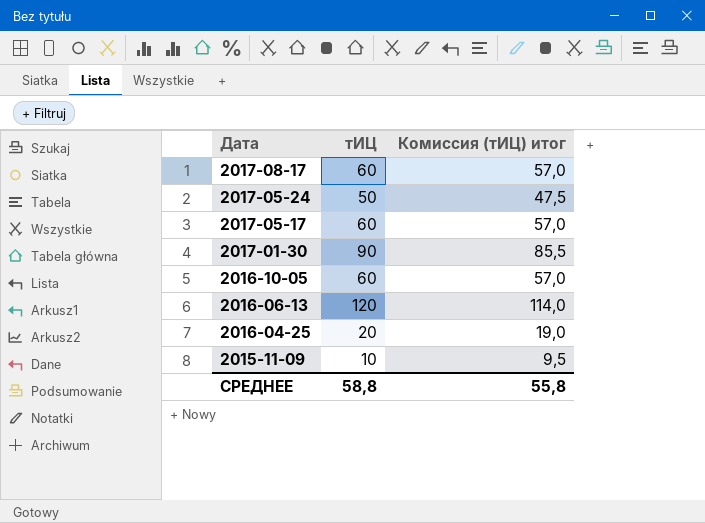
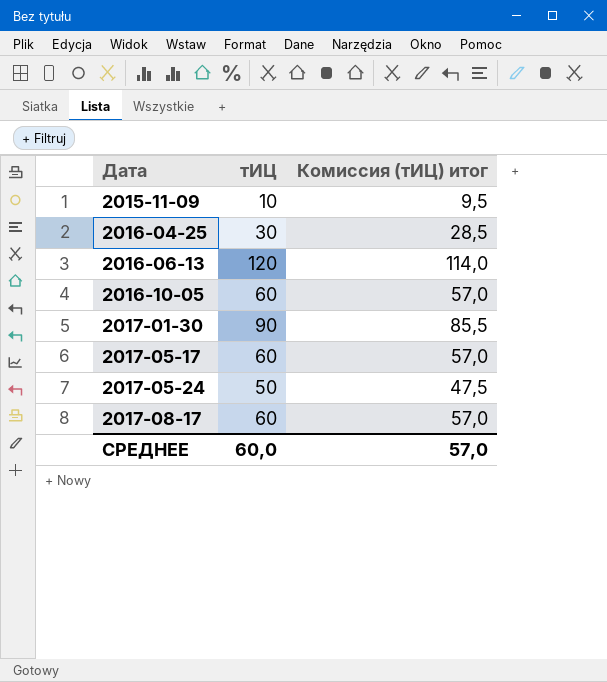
row order: Дата descending -> Дата ascending
2016-04-25 | тИЦ: 20 -> 30
2016-04-25 | Комиссия (тИЦ) итог: 19,0 -> 28,5
СРЕДНЕЕ | тИЦ: 58,8 -> 60,0
СРЕДНЕЕ | Комиссия (тИЦ) итог: 55,8 -> 57,0

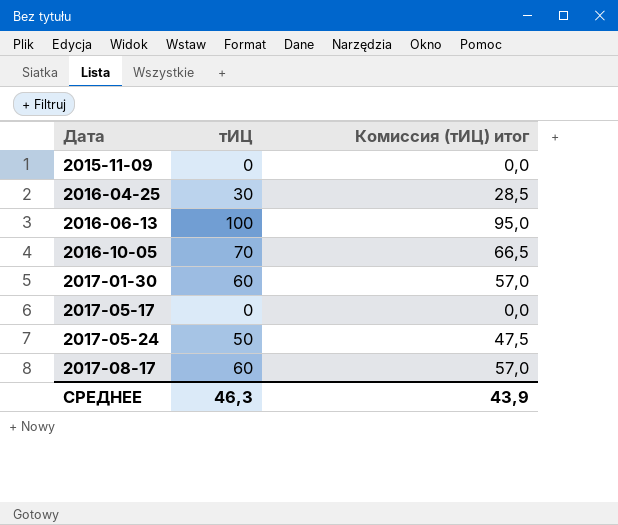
2015-11-09 | тИЦ: 10 -> 0
2015-11-09 | Комиссия (тИЦ) итог: 9,5 -> 0,0
2016-06-13 | тИЦ: 120 -> 100
2016-06-13 | Комиссия (тИЦ) итог: 114,0 -> 95,0
2016-10-05 | тИЦ: 60 -> 70
2016-10-05 | Комиссия (тИЦ) итог: 57,0 -> 66,5
2017-01-30 | тИЦ: 90 -> 60
2017-01-30 | Комиссия (тИЦ) итог: 85,5 -> 57,0
2017-05-17 | тИЦ: 60 -> 0
2017-05-17 | Комиссия (тИЦ) итог: 57,0 -> 0,0
СРЕДНЕЕ | тИЦ: 60,0 -> 46,3
СРЕДНЕЕ | Комиссия (тИЦ) итог: 57,0 -> 43,9

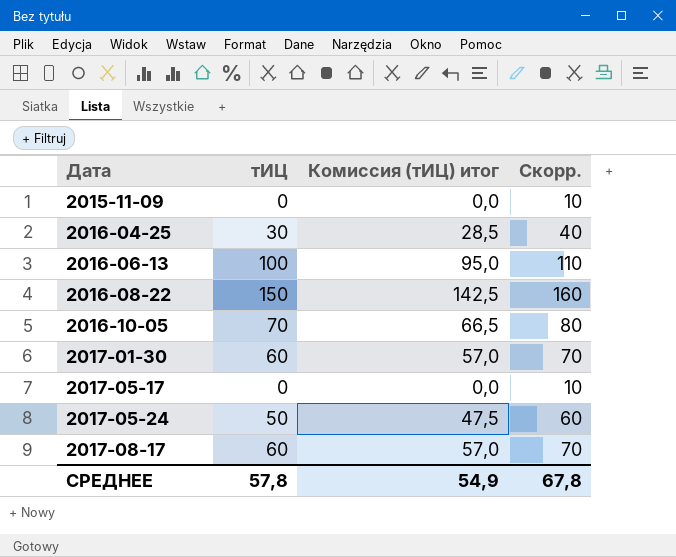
column Скорр. | formula: none -> [тИЦ] + 10
row 2016-08-22: none -> 150 | 142,5 | 160
СРЕДНЕЕ | тИЦ: 46,3 -> 57,8
СРЕДНЕЕ | Комиссия (тИЦ) итог: 43,9 -> 54,9

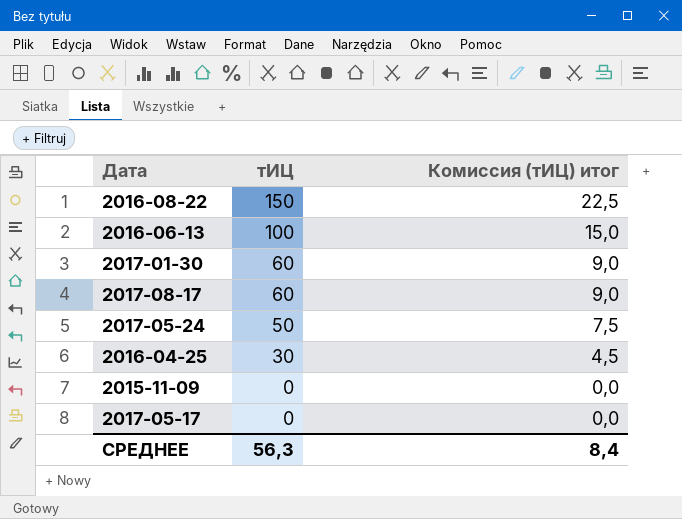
row order: Дата ascending -> тИЦ descending
column Скорр. | formula: [тИЦ] + 10 -> none
column Комиссия (тИЦ) итог | formula: [тИЦ] * 0,95 -> [тИЦ] * 0,15
row 2016-10-05: 70 | 66,5 | 80 -> none
СРЕДНЕЕ | тИЦ: 57,8 -> 56,3
СРЕДНЕЕ | Комиссия (тИЦ) итог: 54,9 -> 8,4

